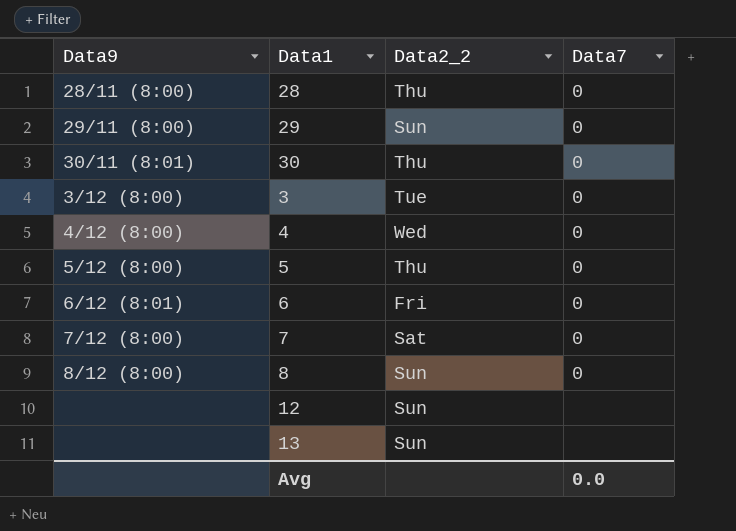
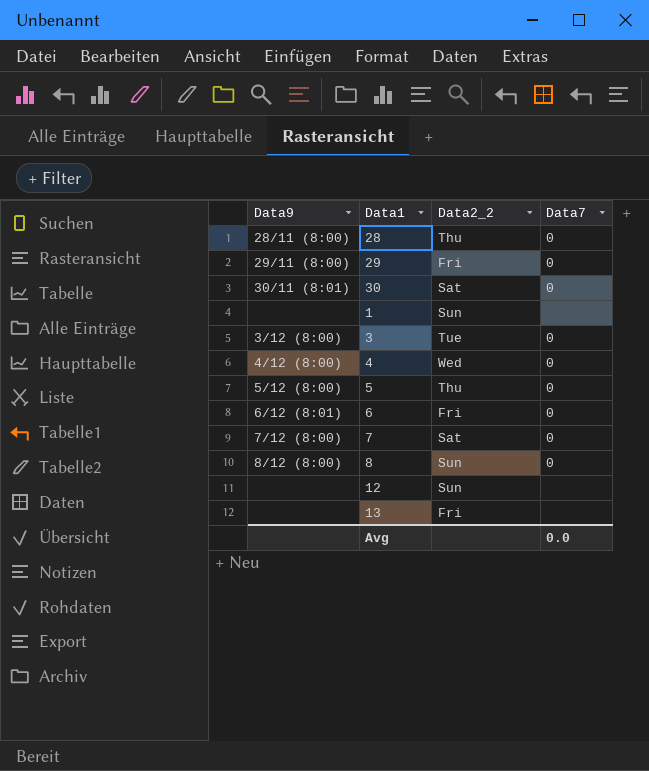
29 | Data2_2: Sun -> Fri
30 | Data2_2: Thu -> Sat
row 1: none -> none | Sun | none
13 | Data2_2: Sun -> Fri

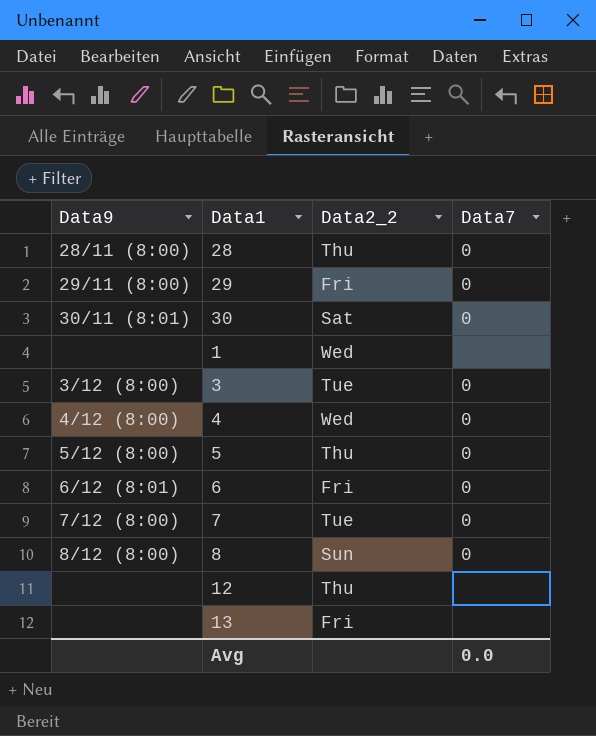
1 | Data2_2: Sun -> Wed
7 | Data2_2: Sat -> Tue
12 | Data2_2: Sun -> Thu

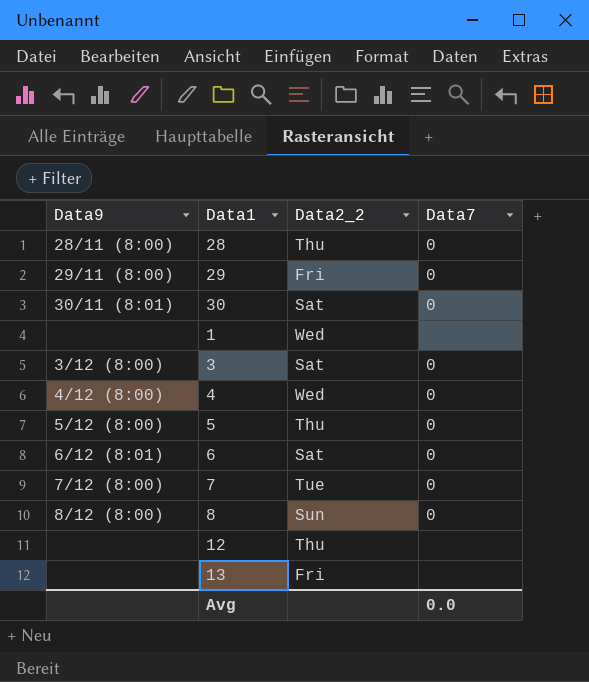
3 | Data2_2: Tue -> Sat
6 | Data2_2: Fri -> Sat

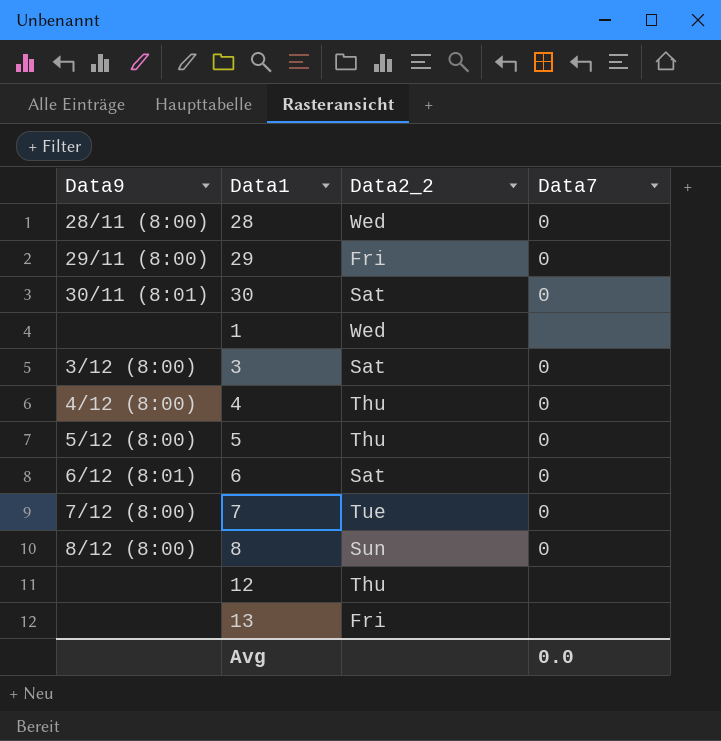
28 | Data2_2: Thu -> Wed
4 | Data2_2: Wed -> Thu

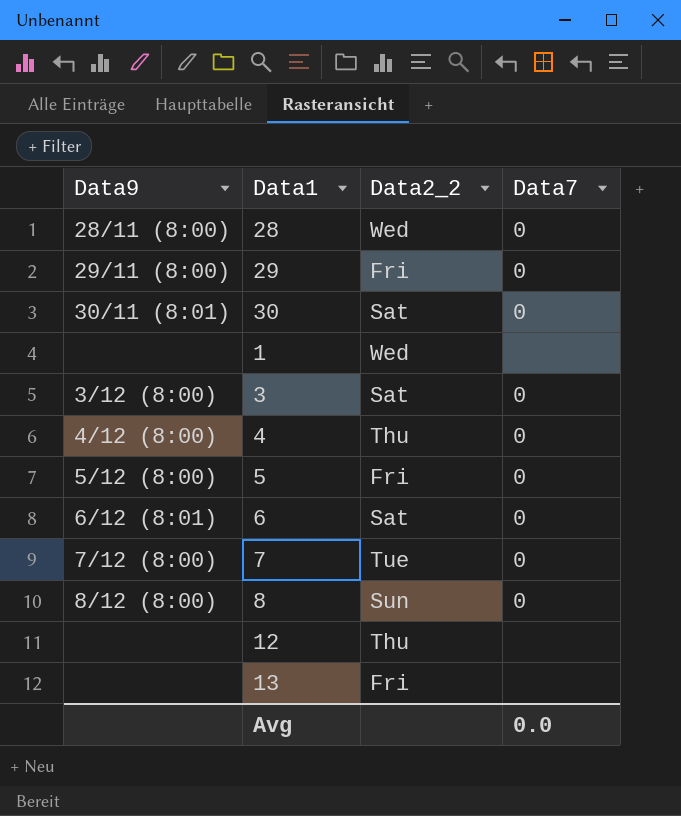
5 | Data2_2: Thu -> Fri

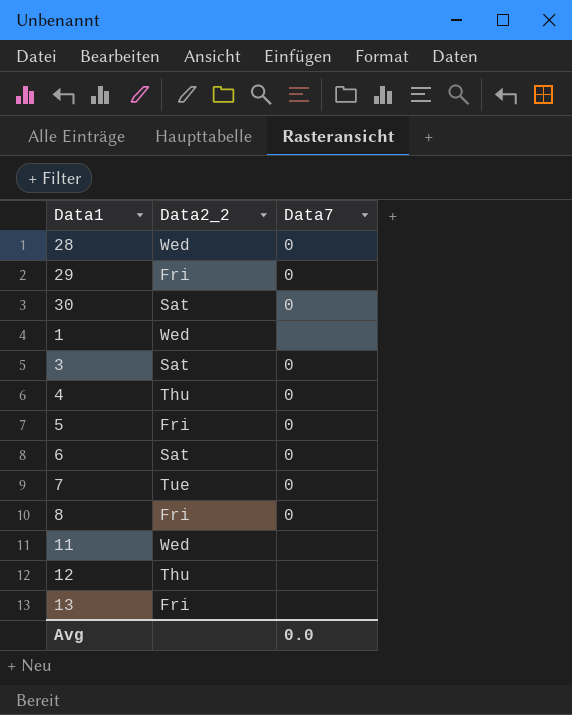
column Data9 | position: 1 -> none
8 | Data2_2: Sun -> Fri
row 11: none -> Wed | none

